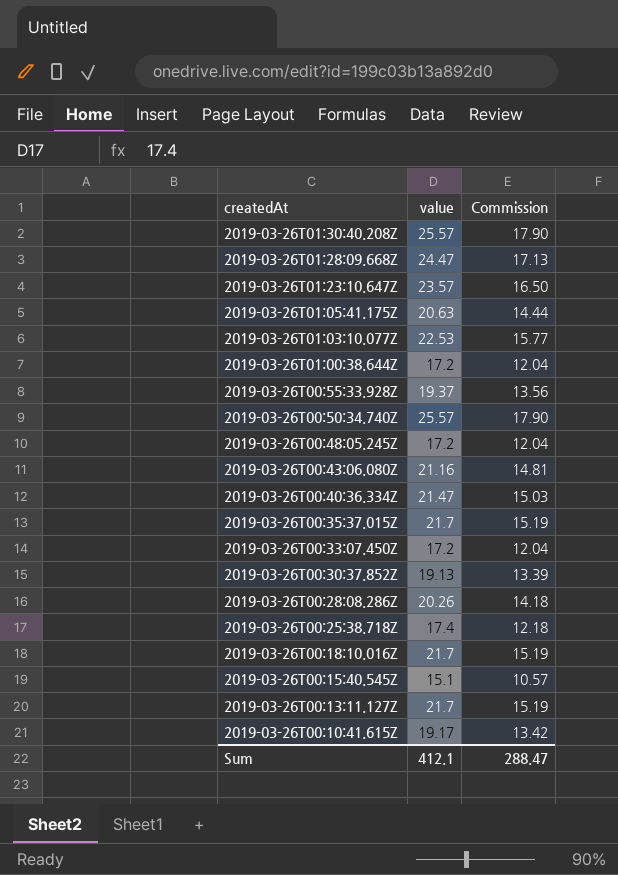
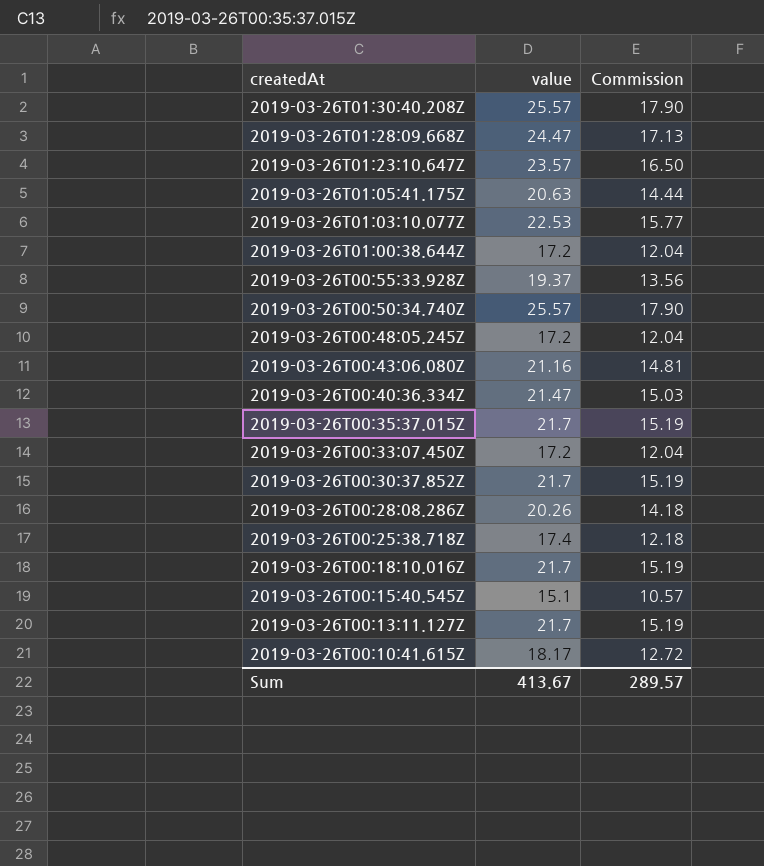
2019-03-26T00:30:37.852Z | value: 19.13 -> 21.7
2019-03-26T00:30:37.852Z | Commission: 13.39 -> 15.19
2019-03-26T00:10:41.615Z | value: 19.17 -> 18.17
2019-03-26T00:10:41.615Z | Commission: 13.42 -> 12.72
Sum | value: 412.1 -> 413.67
Sum | Commission: 288.47 -> 289.57

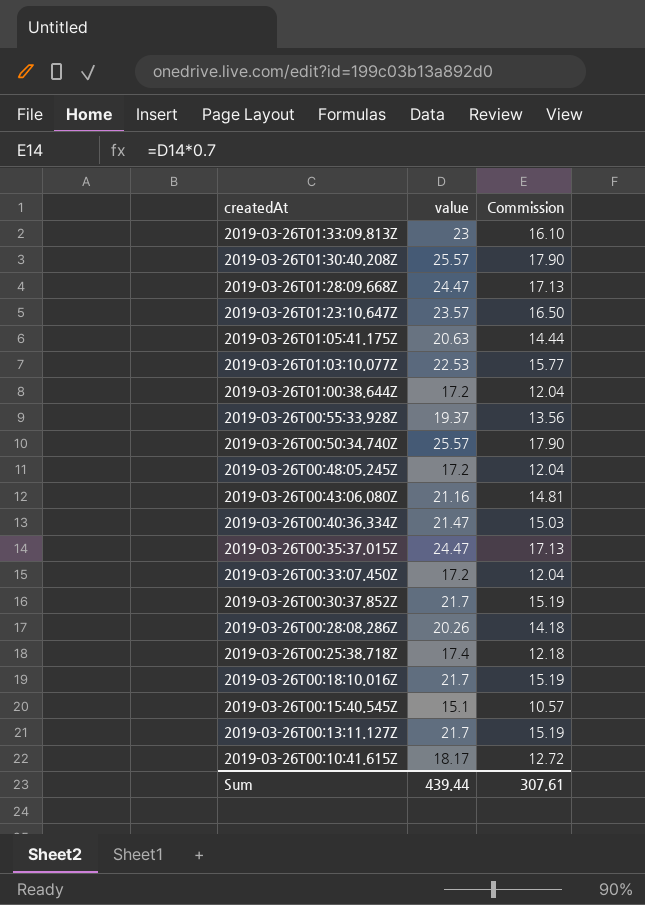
row 2019-03-26T01:33:09.813Z: none -> 23 | 16.10
2019-03-26T00:35:37.015Z | value: 21.7 -> 24.47
2019-03-26T00:35:37.015Z | Commission: 15.19 -> 17.13
Sum | value: 413.67 -> 439.44
Sum | Commission: 289.57 -> 307.61

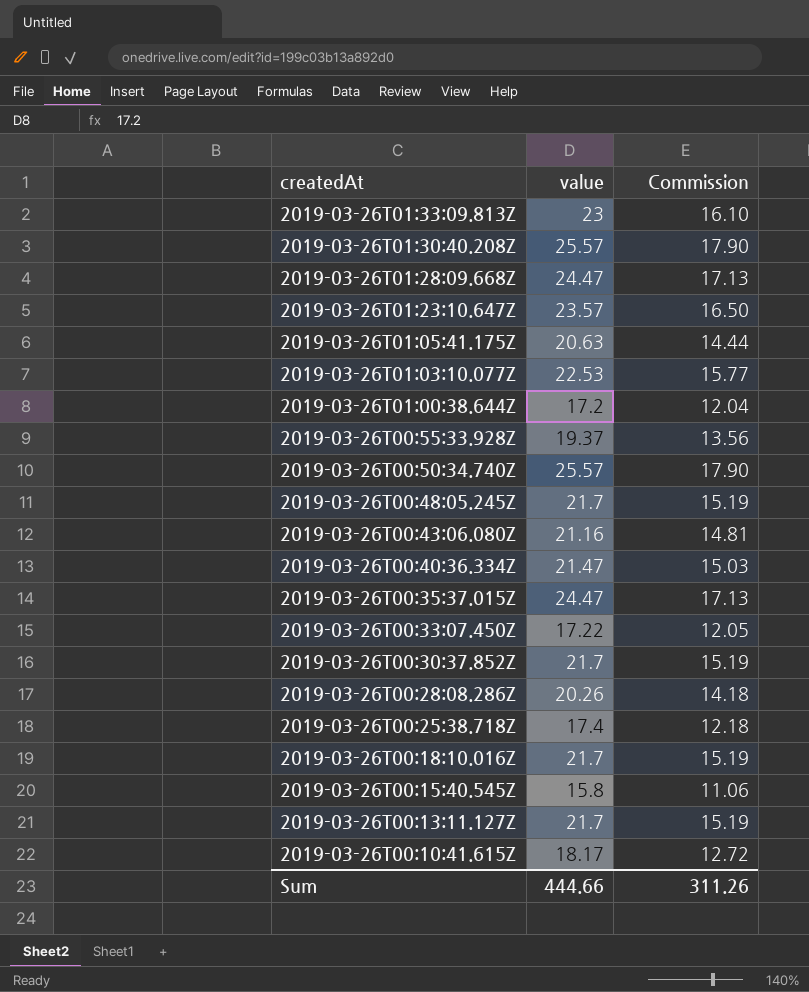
2019-03-26T00:48:05.245Z | value: 17.2 -> 21.7
2019-03-26T00:48:05.245Z | Commission: 12.04 -> 15.19
2019-03-26T00:33:07.450Z | value: 17.2 -> 17.22
2019-03-26T00:33:07.450Z | Commission: 12.04 -> 12.05
2019-03-26T00:15:40.545Z | value: 15.1 -> 15.8
2019-03-26T00:15:40.545Z | Commission: 10.57 -> 11.06
Sum | value: 439.44 -> 444.66
Sum | Commission: 307.61 -> 311.26

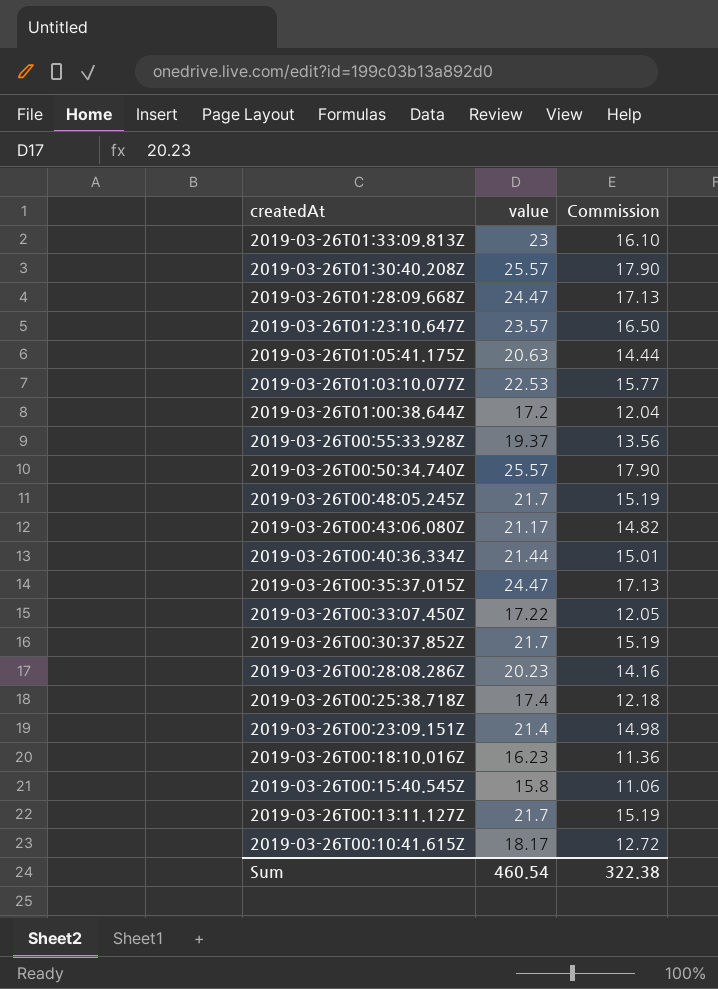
2019-03-26T00:43:06.080Z | value: 21.16 -> 21.17
2019-03-26T00:43:06.080Z | Commission: 14.81 -> 14.82
2019-03-26T00:40:36.334Z | value: 21.47 -> 21.44
2019-03-26T00:40:36.334Z | Commission: 15.03 -> 15.01
2019-03-26T00:28:08.286Z | value: 20.26 -> 20.23
2019-03-26T00:28:08.286Z | Commission: 14.18 -> 14.16
row 2019-03-26T00:23:09.151Z: none -> 21.4 | 14.98
2019-03-26T00:18:10.016Z | value: 21.7 -> 16.23
2019-03-26T00:18:10.016Z | Commission: 15.19 -> 11.36
Sum | value: 444.66 -> 460.54
Sum | Commission: 311.26 -> 322.38

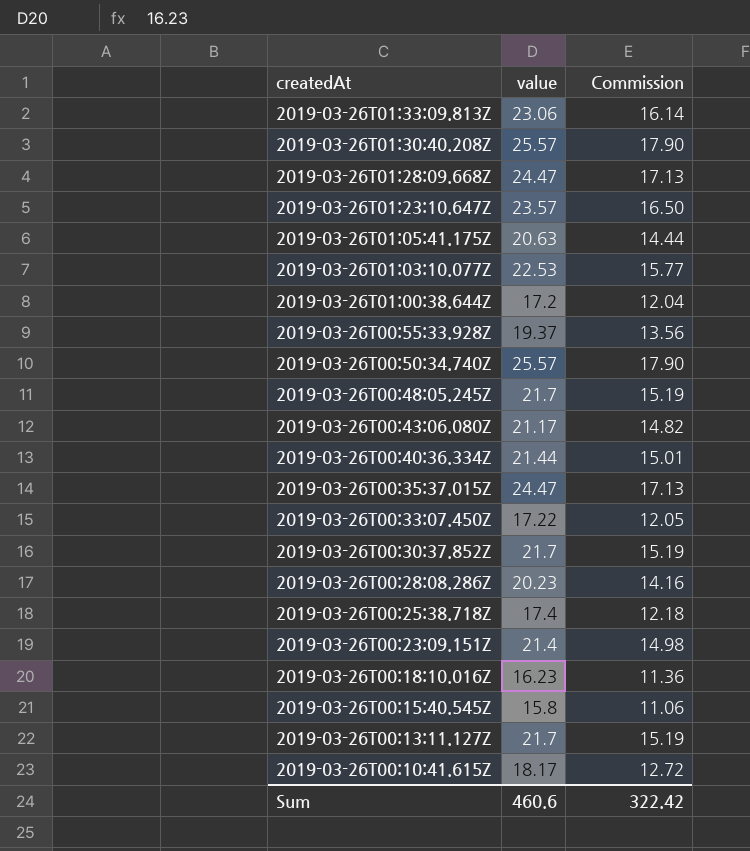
2019-03-26T01:33:09.813Z | value: 23 -> 23.06
2019-03-26T01:33:09.813Z | Commission: 16.10 -> 16.14
Sum | value: 460.54 -> 460.6
Sum | Commission: 322.38 -> 322.42

